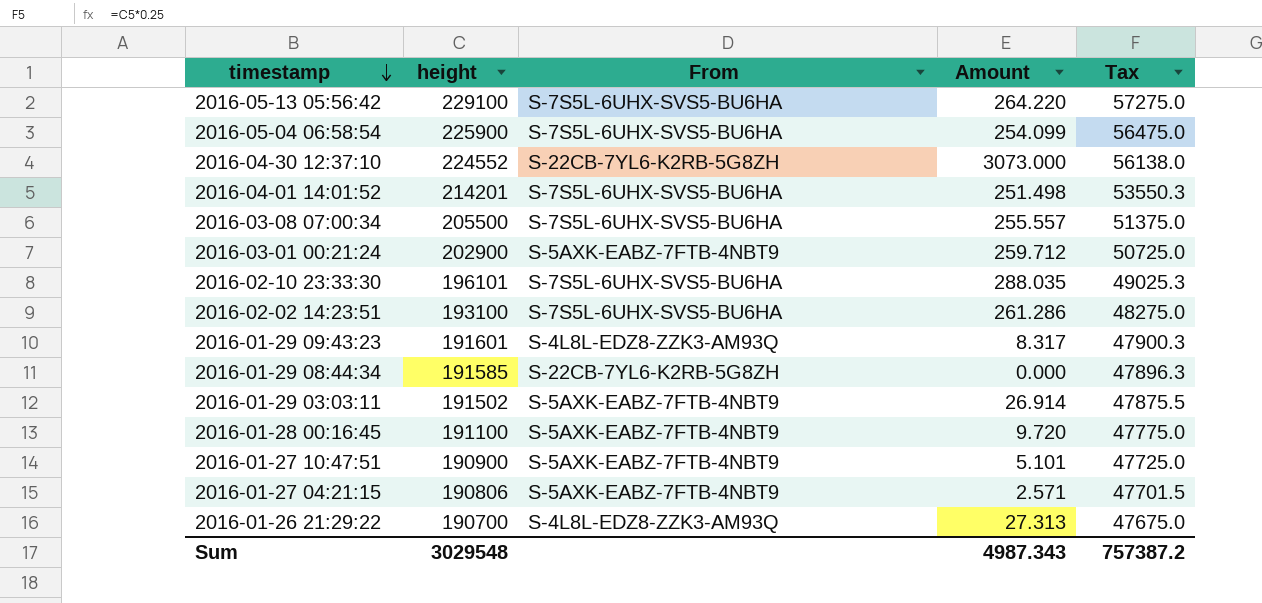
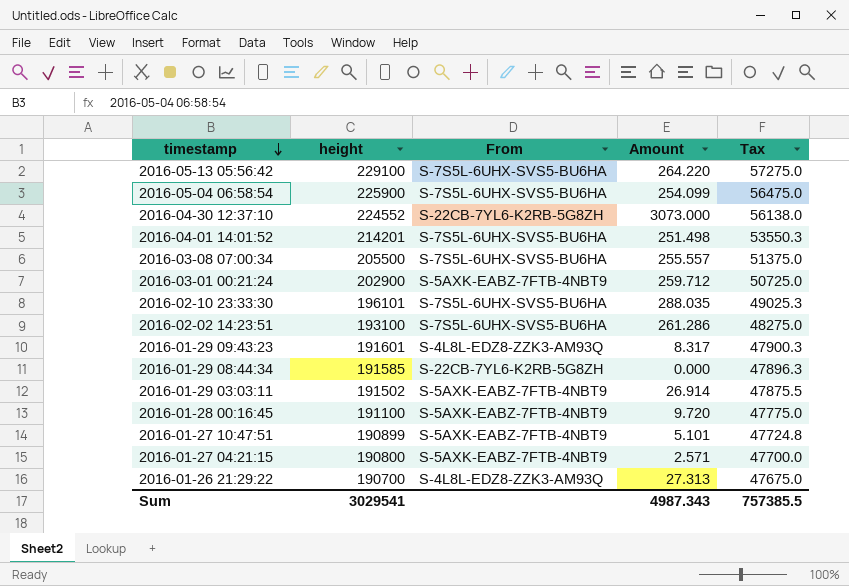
2016-01-27 10:47:51 | height: 190900 -> 190899
2016-01-27 10:47:51 | Tax: 47725.0 -> 47724.8
2016-01-27 04:21:15 | height: 190806 -> 190800
2016-01-27 04:21:15 | Tax: 47701.5 -> 47700.0
Sum | height: 3029548 -> 3029541
Sum | Tax: 757387.2 -> 757385.5

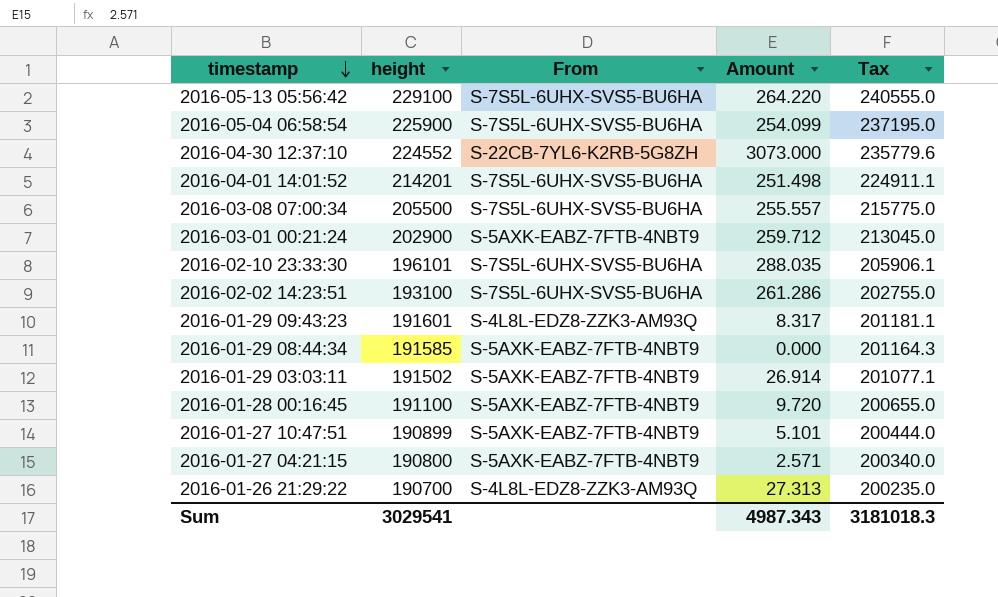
column Tax | formula: [height] * 0.25 -> [height] * 1.05
2016-01-29 08:44:34 | From: S-22CB-7YL6-K2RB-5G8ZH -> S-5AXK-EABZ-7FTB-4NBT9
Sum | Tax: 757385.5 -> 3181018.3

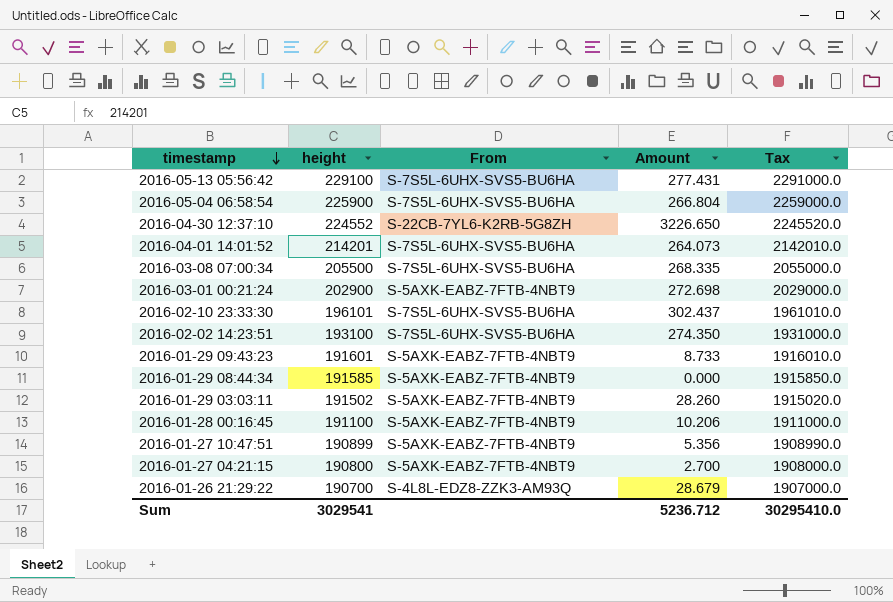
column Tax | formula: [height] * 1.05 -> [height] * 10
2016-05-13 05:56:42 | Amount: 264.220 -> 277.431
2016-05-04 06:58:54 | Amount: 254.099 -> 266.804
2016-04-30 12:37:10 | Amount: 3073.000 -> 3226.650
2016-04-01 14:01:52 | Amount: 251.498 -> 264.073
2016-03-08 07:00:34 | Amount: 255.557 -> 268.335
2016-03-01 00:21:24 | Amount: 259.712 -> 272.698
2016-02-10 23:33:30 | Amount: 288.035 -> 302.437
2016-02-02 14:23:51 | Amount: 261.286 -> 274.350
2016-01-29 09:43:23 | From: S-4L8L-EDZ8-ZZK3-AM93Q -> S-5AXK-EABZ-7FTB-4NBT9
2016-01-29 09:43:23 | Amount: 8.317 -> 8.733
2016-01-29 03:03:11 | Amount: 26.914 -> 28.260
2016-01-28 00:16:45 | Amount: 9.720 -> 10.206
2016-01-27 10:47:51 | Amount: 5.101 -> 5.356
2016-01-27 04:21:15 | Amount: 2.571 -> 2.700
2016-01-26 21:29:22 | Amount: 27.313 -> 28.679
Sum | Amount: 4987.343 -> 5236.712
Sum | Tax: 3181018.3 -> 30295410.0

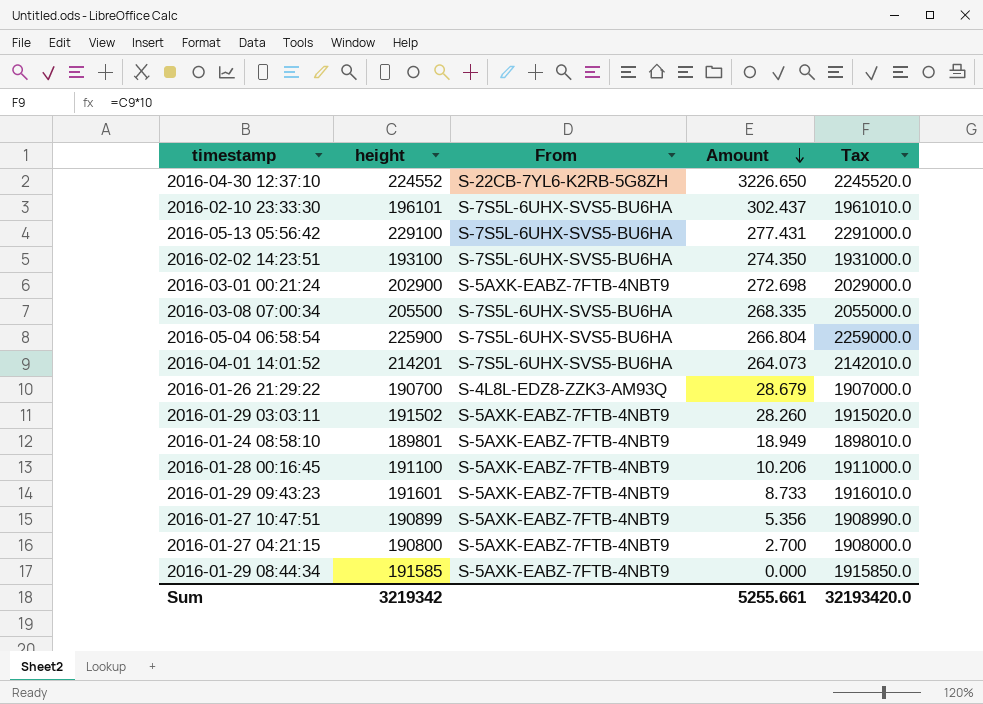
row order: timestamp descending -> Amount descending
row 2016-01-24 08:58:10: none -> 189801 | S-5AXK-EABZ-7FTB-4NBT9 | 18.949 | 1898010.0
Sum | height: 3029541 -> 3219342
Sum | Amount: 5236.712 -> 5255.661
Sum | Tax: 30295410.0 -> 32193420.0

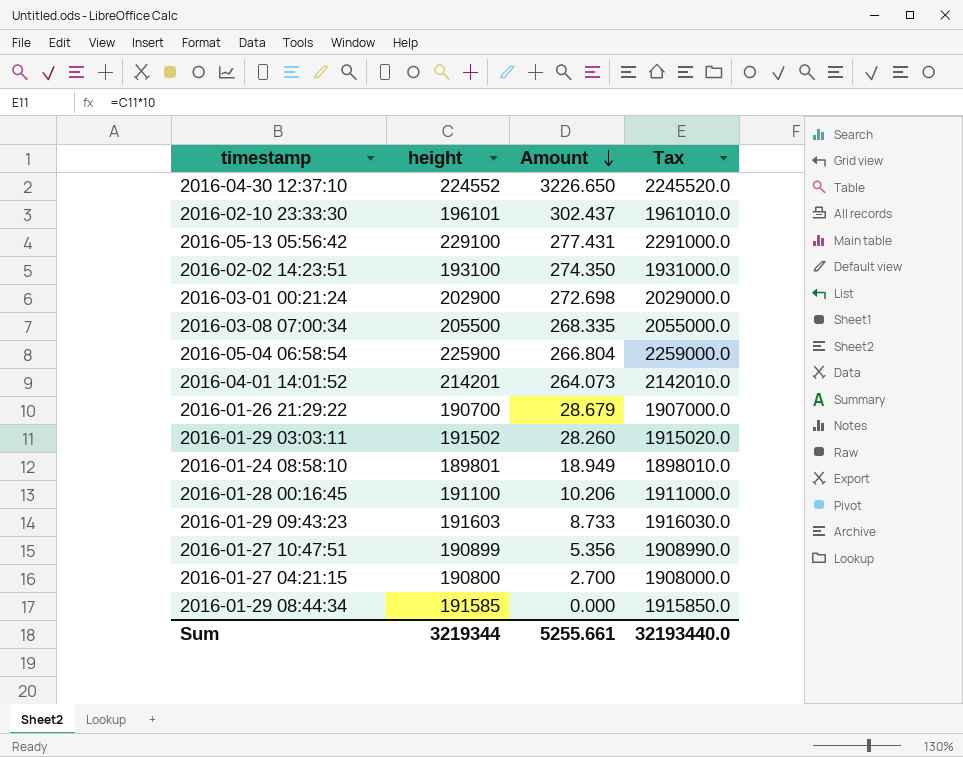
column From | position: 3 -> none
2016-01-29 09:43:23 | height: 191601 -> 191603
2016-01-29 09:43:23 | Tax: 1916010.0 -> 1916030.0
Sum | height: 3219342 -> 3219344
Sum | Tax: 32193420.0 -> 32193440.0

